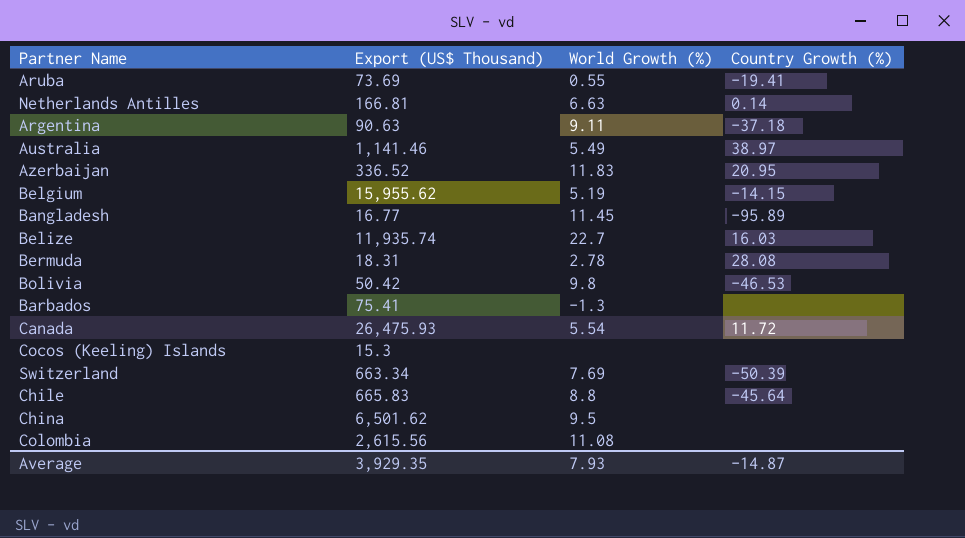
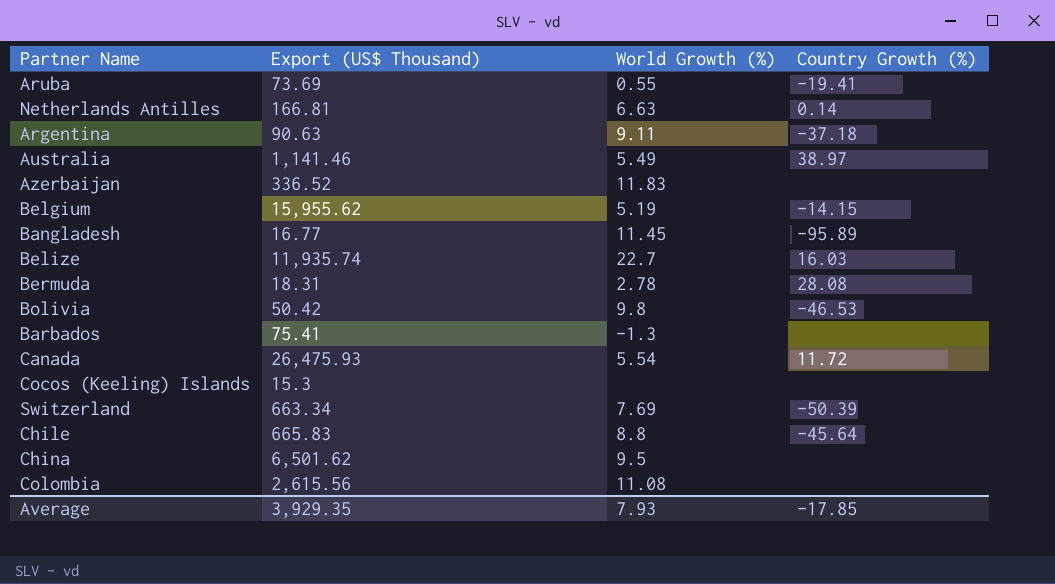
Azerbaijan | Country Growth (%): 20.95 -> none
Average | Country Growth (%): -14.87 -> -17.85

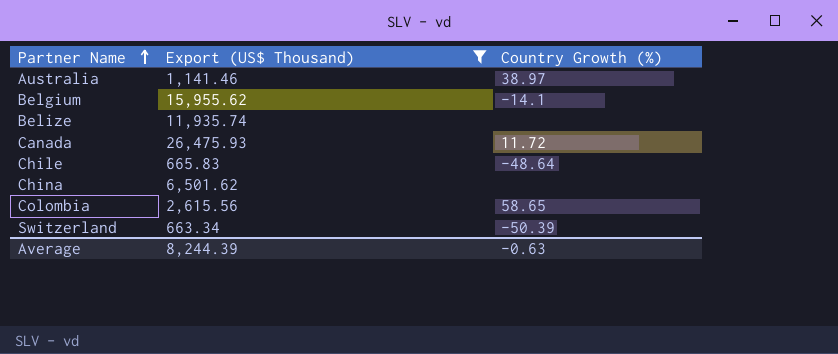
filter: none -> Export (US$ Thousand) >= 663.34
row order: none -> Partner Name ascending
column World Growth (%) | position: 3 -> none
Belgium | Country Growth (%): -14.15 -> -14.1
Belize | Country Growth (%): 16.03 -> none
Chile | Country Growth (%): -45.64 -> -48.64
Colombia | Country Growth (%): none -> 58.65
Average | Export (US$ Thousand): 3,929.35 -> 8,244.39
Average | Country Growth (%): -17.85 -> -0.63

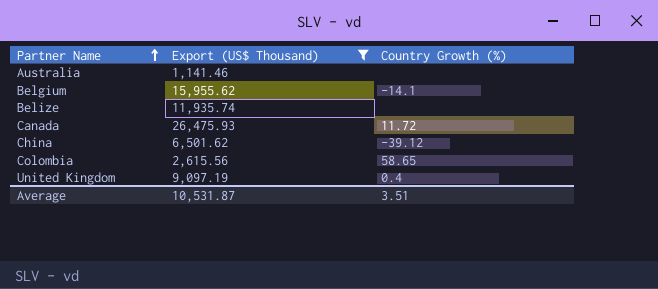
row Chile: 665.83 | -48.64 -> none
row Switzerland: 663.34 | -50.39 -> none
Australia | Country Growth (%): 38.97 -> none
China | Country Growth (%): none -> -39.12
row United Kingdom: none -> 9,097.19 | 0.4
Average | Export (US$ Thousand): 8,244.39 -> 10,531.87
Average | Country Growth (%): -0.63 -> 3.51

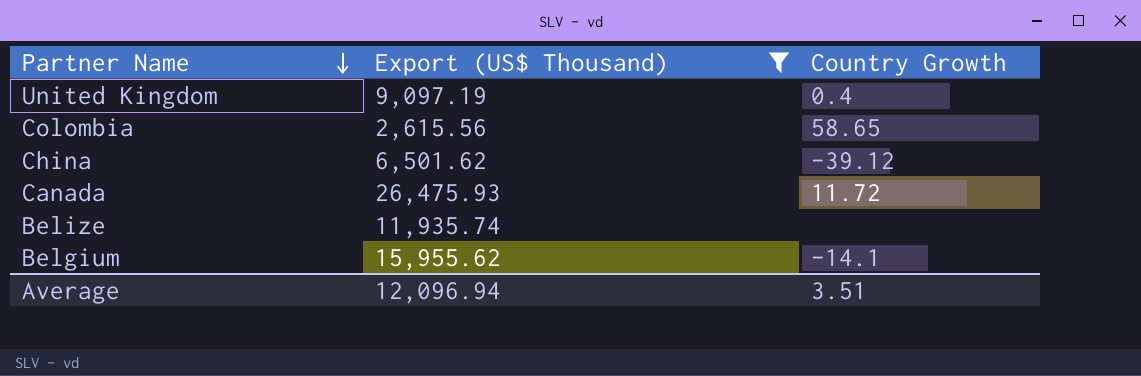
row order: Partner Name ascending -> Partner Name descending
column name: Country Growth (%) -> Country Growth
row Australia: 1,141.46 | none -> none
Average | Export (US$ Thousand): 10,531.87 -> 12,096.94

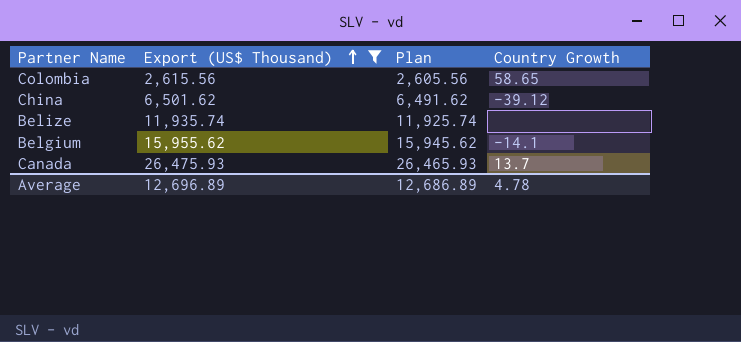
row order: Partner Name descending -> Export (US$ Thousand) ascending
column Plan | formula: none -> [Export (US$ Thousand)] - 10
row United Kingdom: 9,097.19 | 0.4 -> none
Canada | Country Growth: 11.72 -> 13.7
Average | Export (US$ Thousand): 12,096.94 -> 12,696.89
Average | Country Growth: 3.51 -> 4.78

